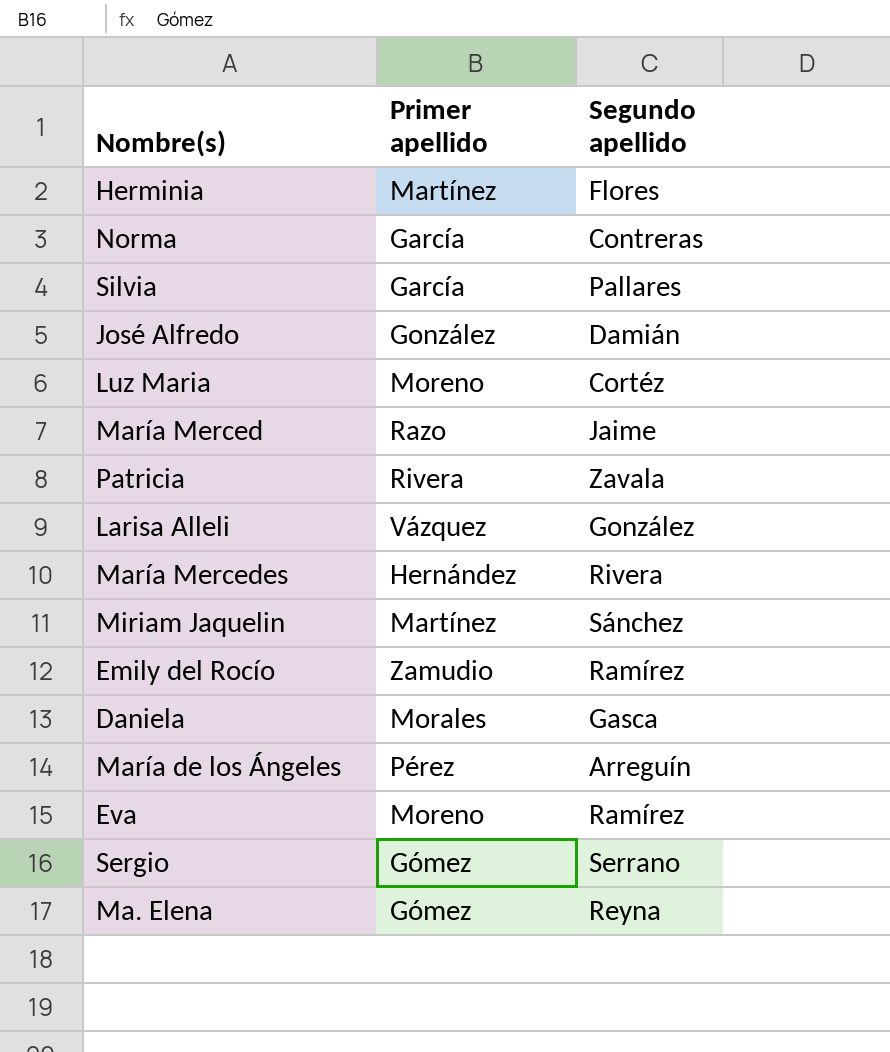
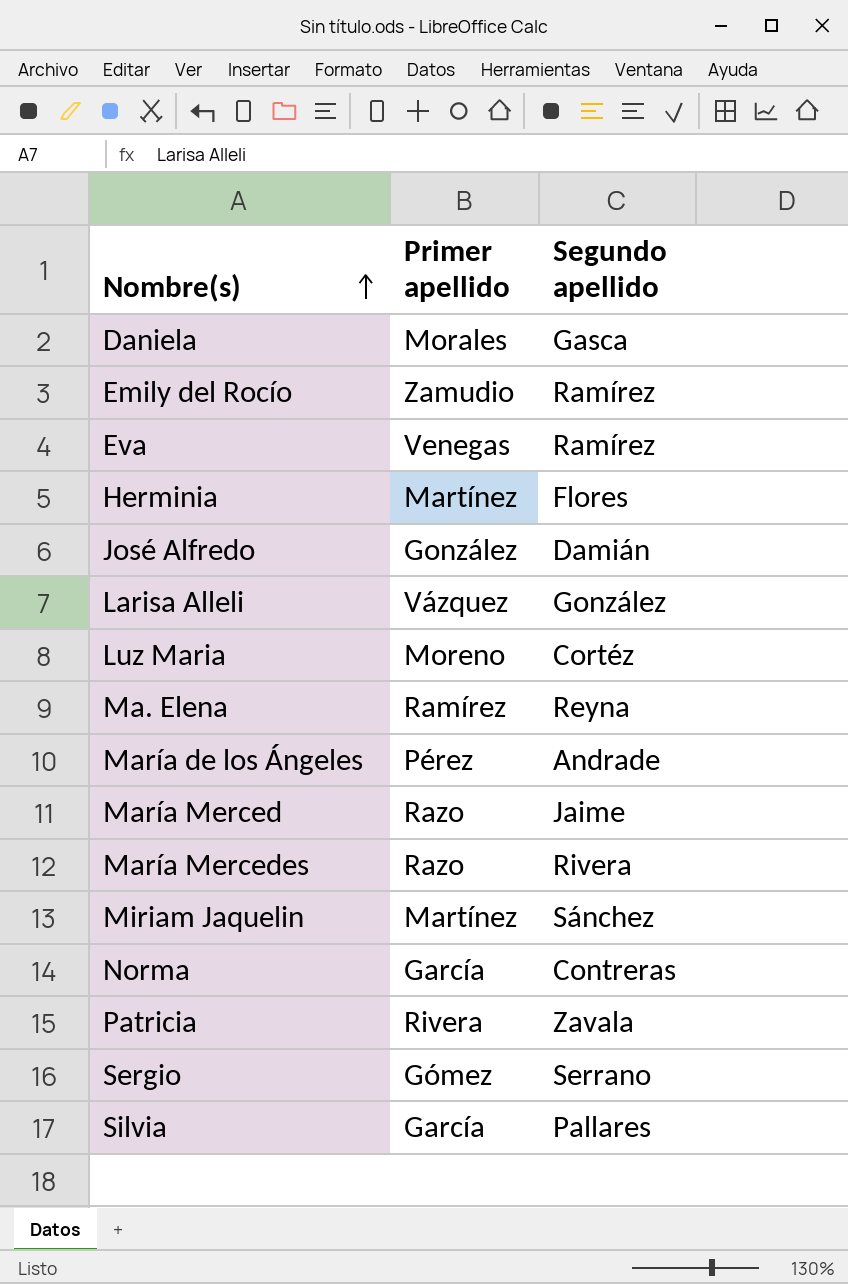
row order: none -> Nombre(s) ascending
Eva | Primer apellido: Moreno -> Venegas
Ma. Elena | Primer apellido: Gómez -> Ramírez
María de los Ángeles | Segundo apellido: Arreguín -> Andrade
María Mercedes | Primer apellido: Hernández -> Razo

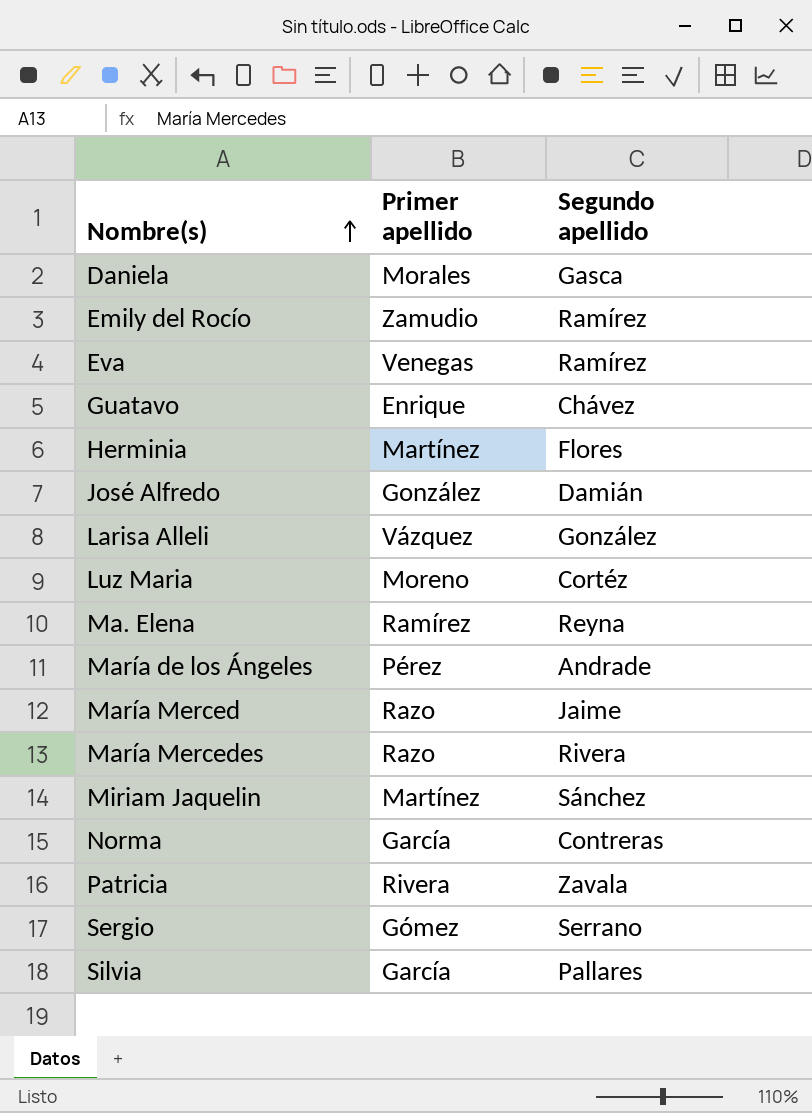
row Guatavo: none -> Enrique | Chávez

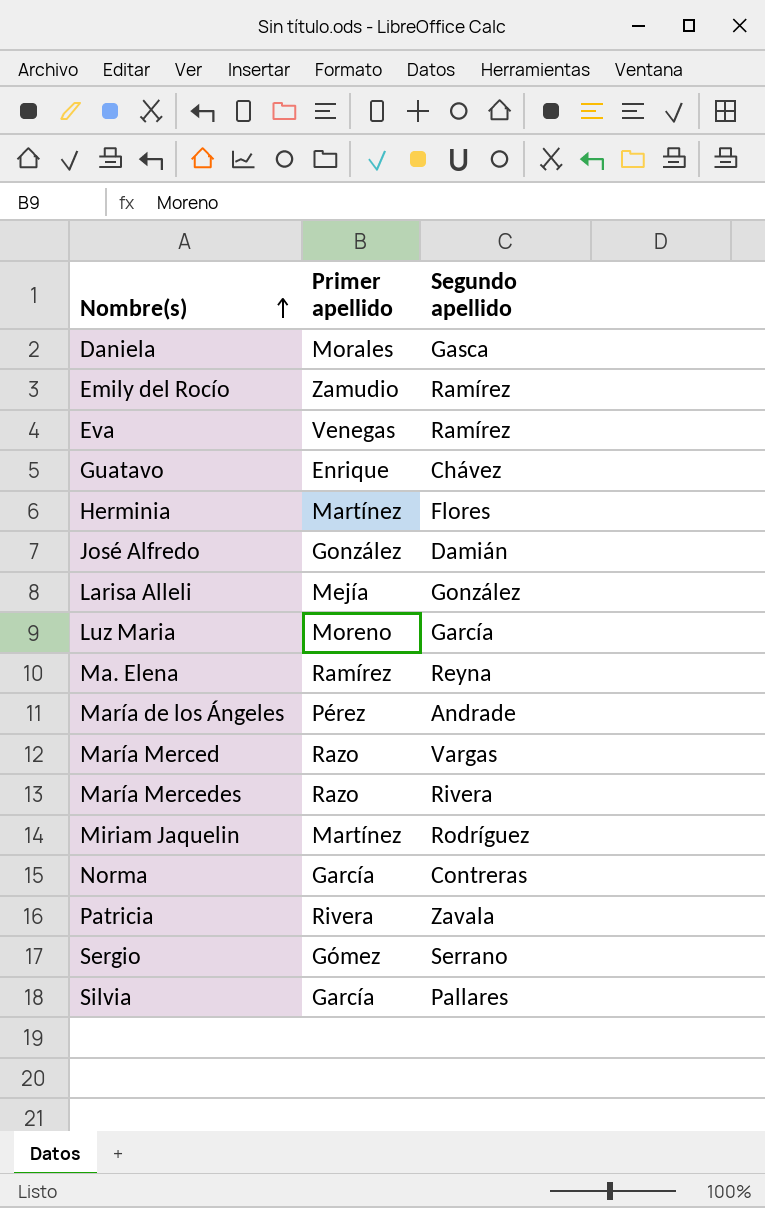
Larisa Alleli | Primer apellido: Vázquez -> Mejía
Luz Maria | Segundo apellido: Cortéz -> García
María Merced | Segundo apellido: Jaime -> Vargas
Miriam Jaquelin | Segundo apellido: Sánchez -> Rodríguez

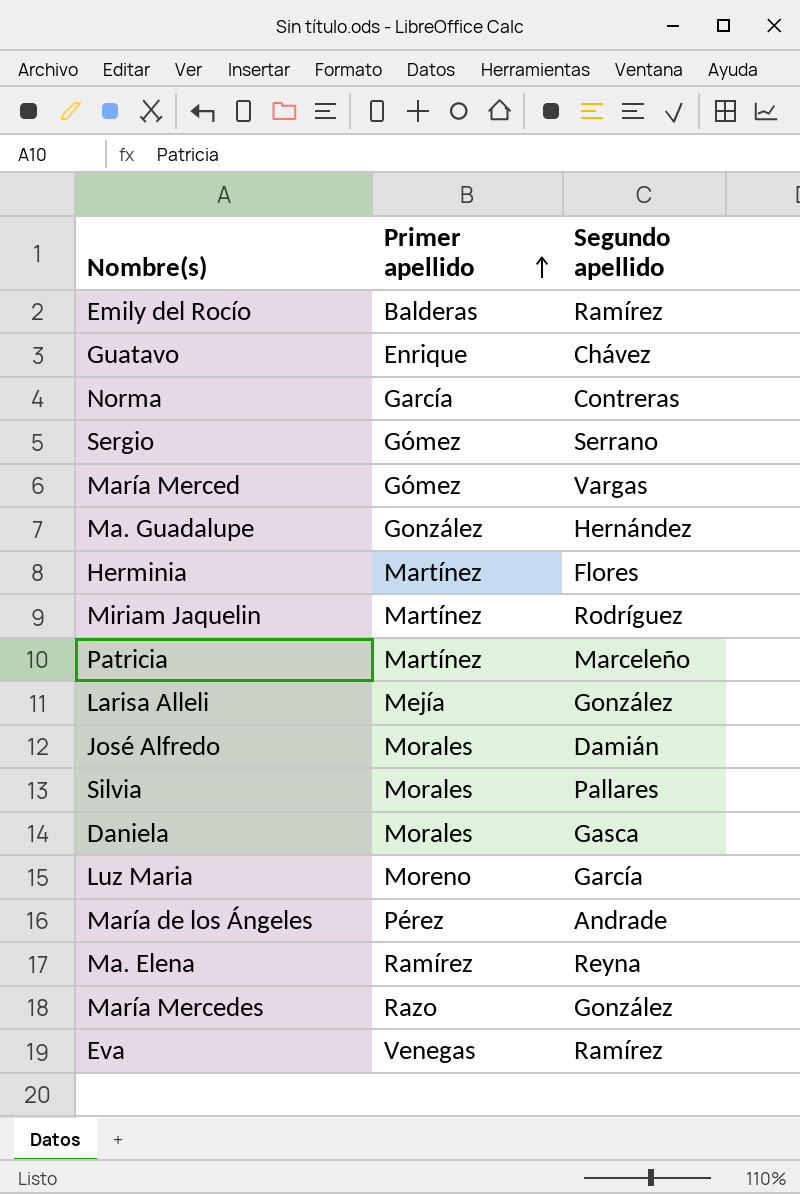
row order: Nombre(s) ascending -> Primer apellido ascending
Emily del Rocío | Primer apellido: Zamudio -> Balderas
María Merced | Primer apellido: Razo -> Gómez
row Ma. Guadalupe: none -> González | Hernández
Patricia | Primer apellido: Rivera -> Martínez
Patricia | Segundo apellido: Zavala -> Marceleño
José Alfredo | Primer apellido: González -> Morales
Silvia | Primer apellido: García -> Morales
María Mercedes | Segundo apellido: Rivera -> González

